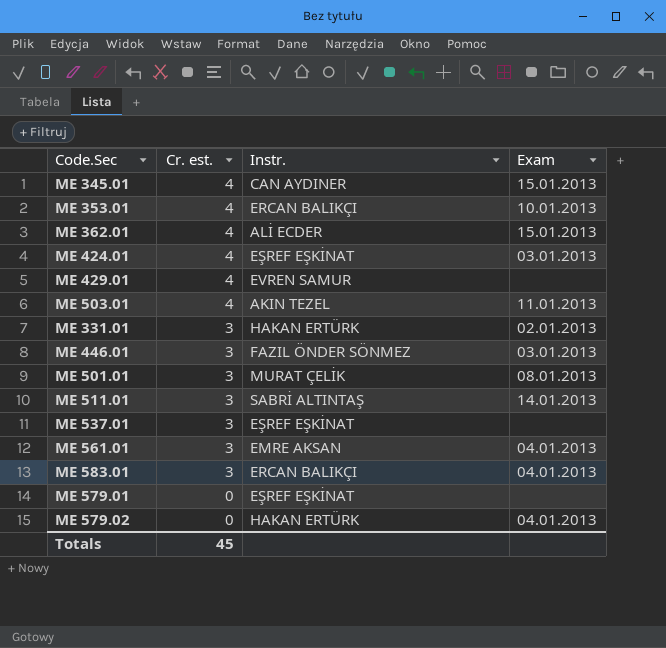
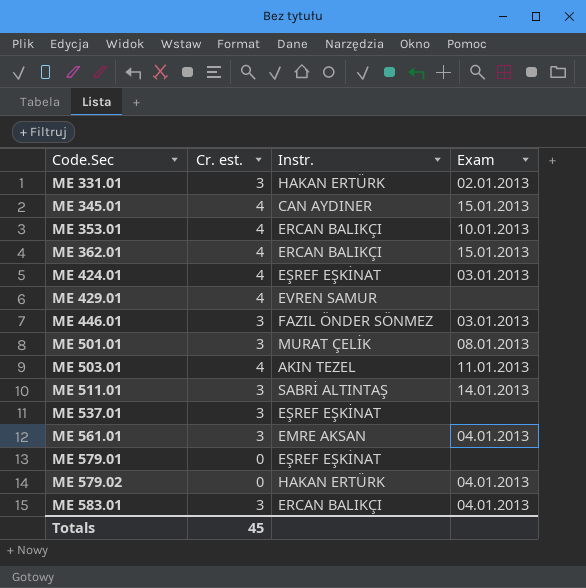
row order: Cr. est. descending -> Code.Sec ascending
ME 362.01 | Instr.: ALİ ECDER -> ERCAN BALIKÇI

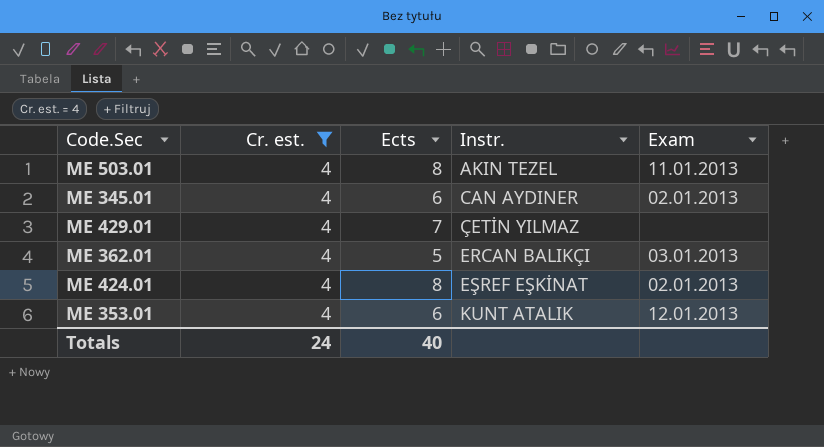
filter: none -> Cr. est. = 4
row order: Code.Sec ascending -> Instr. ascending
column Ects | position: none -> 3
ME 345.01 | Exam: 15.01.2013 -> 02.01.2013
ME 429.01 | Instr.: EVREN SAMUR -> ÇETİN YILMAZ
ME 362.01 | Exam: 15.01.2013 -> 03.01.2013
ME 424.01 | Exam: 03.01.2013 -> 02.01.2013
ME 353.01 | Instr.: ERCAN BALIKÇI -> KUNT ATALIK
ME 353.01 | Exam: 10.01.2013 -> 12.01.2013
Totals | Cr. est.: 45 -> 24

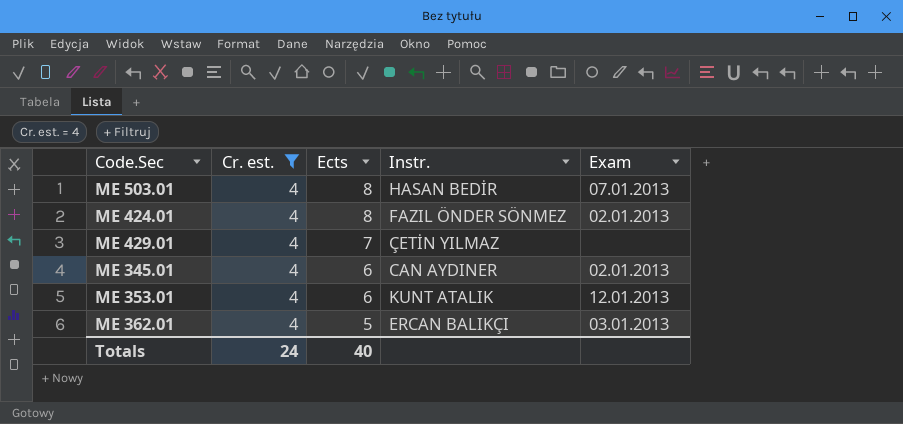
row order: Instr. ascending -> Ects descending
ME 503.01 | Instr.: AKIN TEZEL -> HASAN BEDİR
ME 503.01 | Exam: 11.01.2013 -> 07.01.2013
ME 424.01 | Instr.: EŞREF EŞKİNAT -> FAZIL ÖNDER SÖNMEZ

